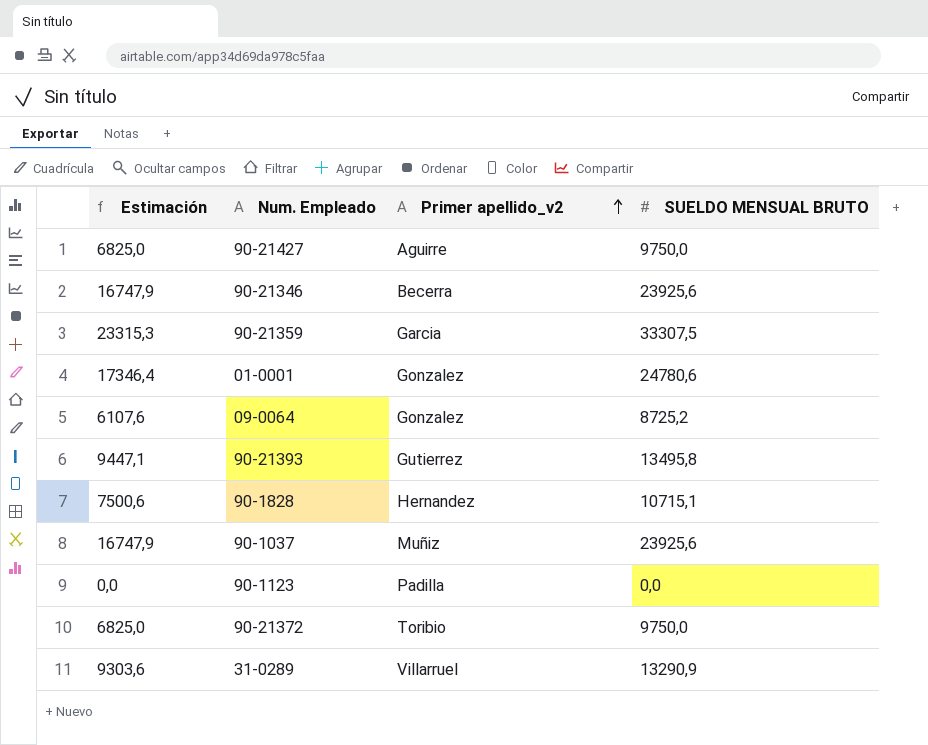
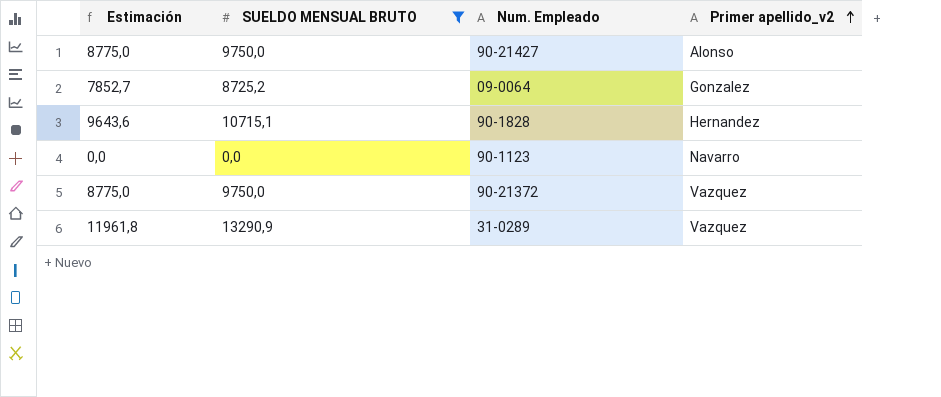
filter: none -> SUELDO MENSUAL BRUTO <= 13290,9
column Estimación | formula: [SUELDO MENSUAL BRUTO] * 0,7 -> [SUELDO MENSUAL BRUTO] * 0,9
column SUELDO MENSUAL BRUTO | position: 4 -> 2
90-21427 | Primer apellido_v2: Aguirre -> Alonso
90-1123 | Primer apellido_v2: Padilla -> Navarro
90-21372 | Primer apellido_v2: Toribio -> Vazquez
31-0289 | Primer apellido_v2: Villarruel -> Vazquez

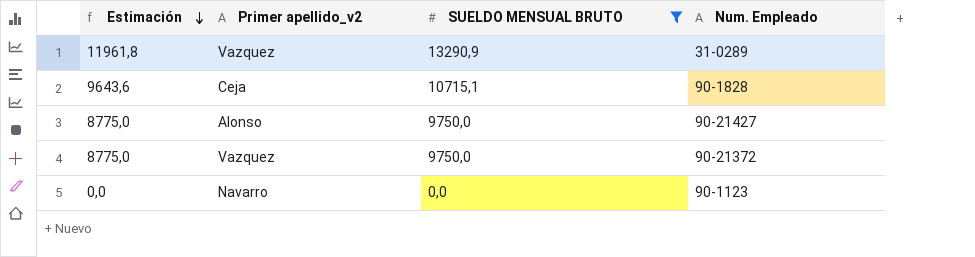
row order: Primer apellido_v2 ascending -> Estimación descending
column Primer apellido_v2 | position: 4 -> 2
row 09-0064: 7852,7 | 8725,2 | Gonzalez -> none
90-1828 | Primer apellido_v2: Hernandez -> Ceja

